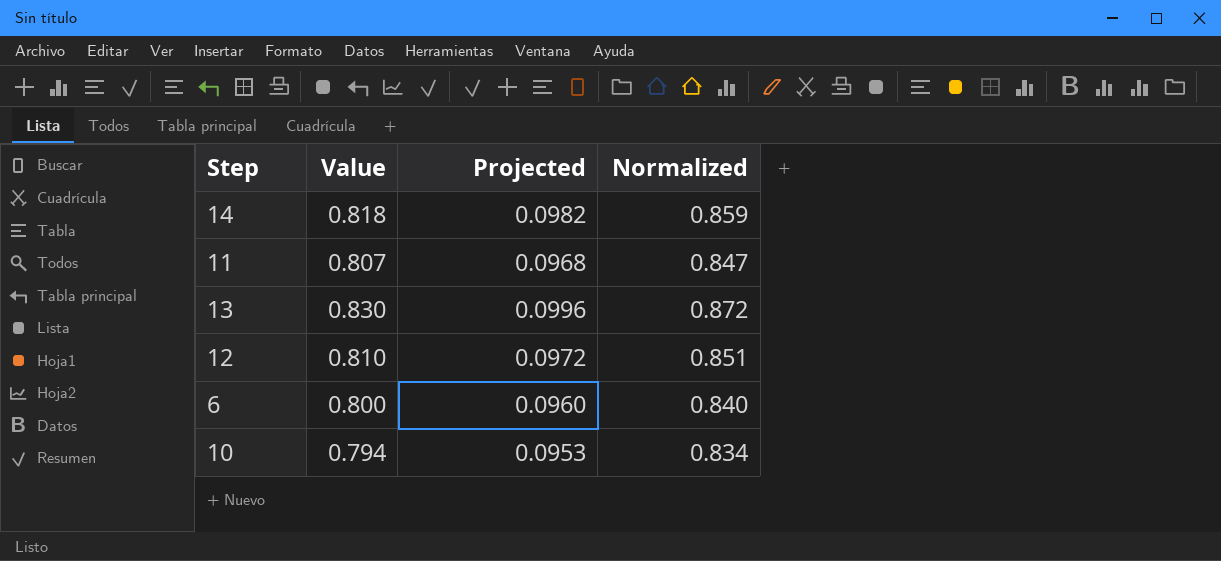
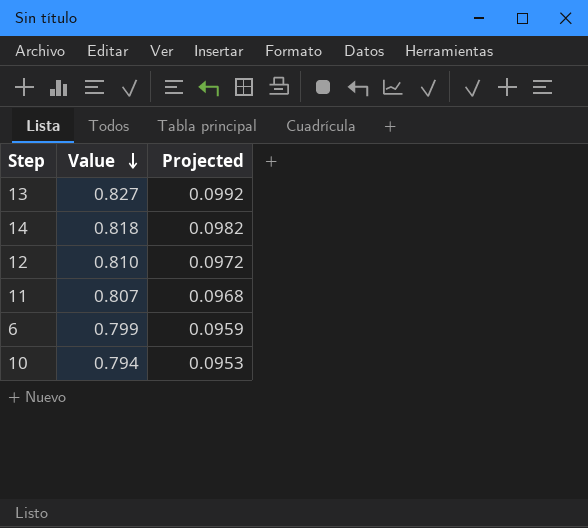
row order: none -> Value descending
column Normalized | formula: [Value] * 1.05 -> none
13 | Value: 0.830 -> 0.827
13 | Projected: 0.0996 -> 0.0992
6 | Value: 0.800 -> 0.799
6 | Projected: 0.0960 -> 0.0959

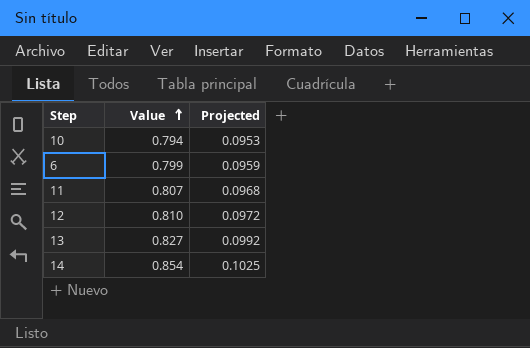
row order: Value descending -> Value ascending
14 | Value: 0.818 -> 0.854
14 | Projected: 0.0982 -> 0.1025

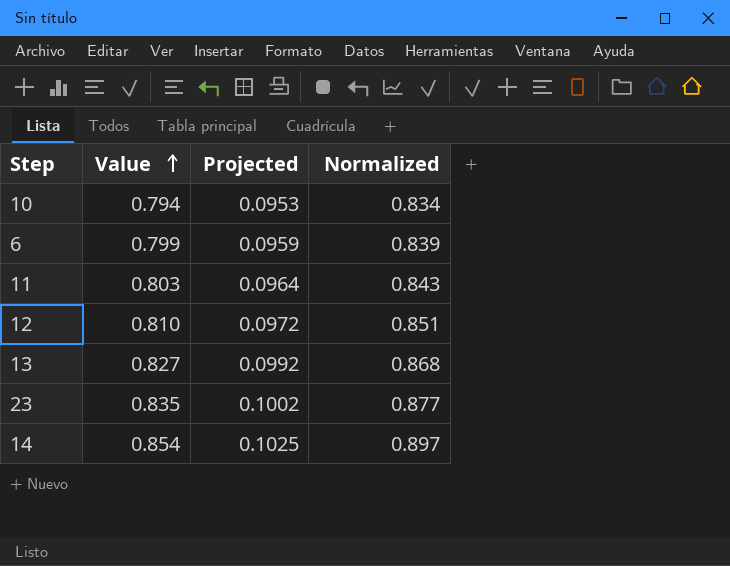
column Normalized | formula: none -> [Value] * 1.05
11 | Value: 0.807 -> 0.803
11 | Projected: 0.0968 -> 0.0964
row 23: none -> 0.835 | 0.1002 | 0.877

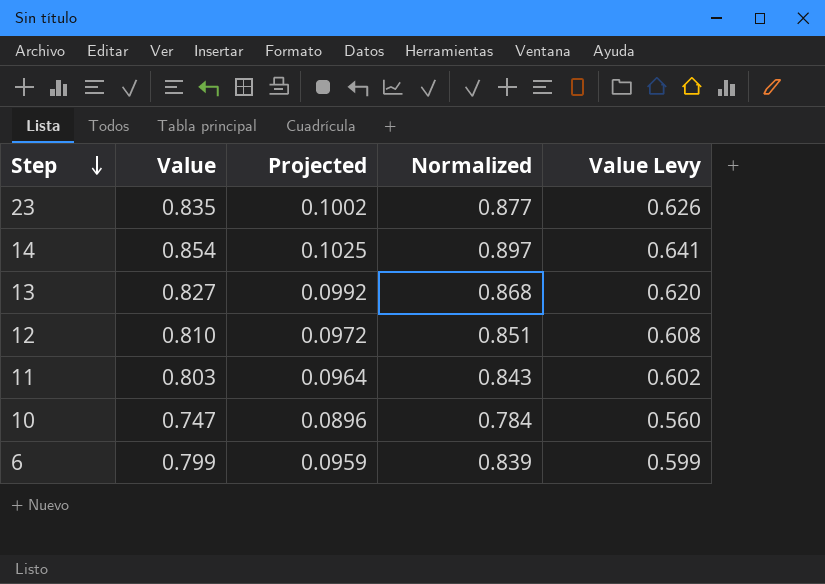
row order: Value ascending -> Step descending
column Value Levy | formula: none -> [Value] * 0.75
10 | Value: 0.794 -> 0.747
10 | Projected: 0.0953 -> 0.0896
10 | Normalized: 0.834 -> 0.784

